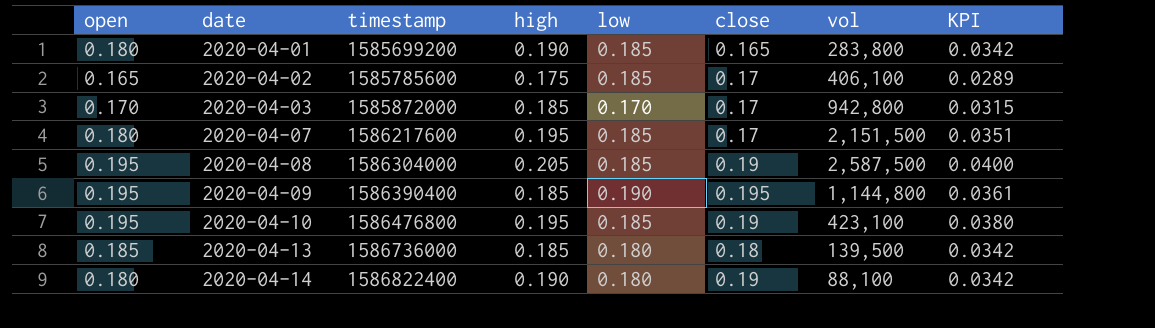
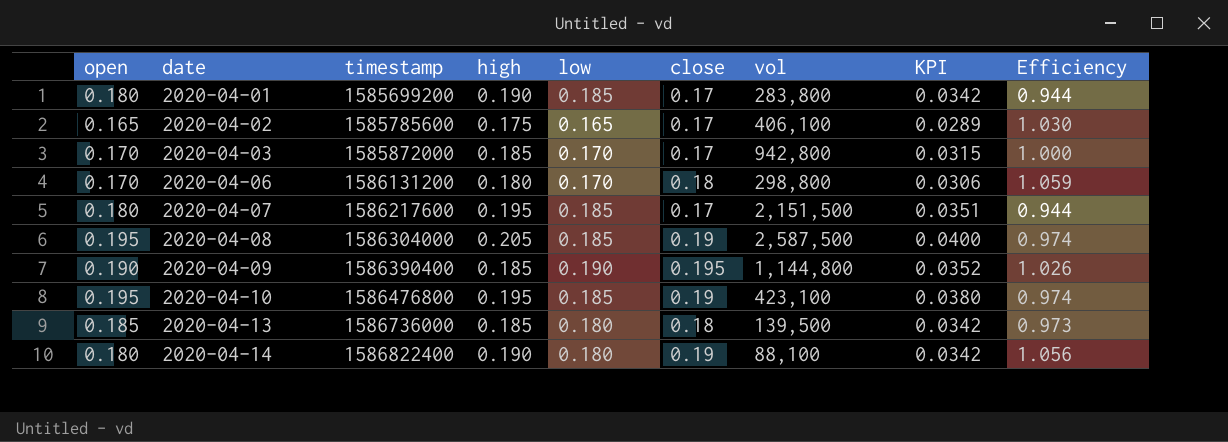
column Efficiency | formula: none -> [close] / [open]
2020-04-01 | close: 0.165 -> 0.17
2020-04-02 | low: 0.185 -> 0.165
row 2020-04-06: none -> 0.170 | 1586131200 | 0.180 | 0.170 | 0.18 | 298,800 | 0.0306 | 1.059
2020-04-09 | open: 0.195 -> 0.190
2020-04-09 | KPI: 0.0361 -> 0.0352

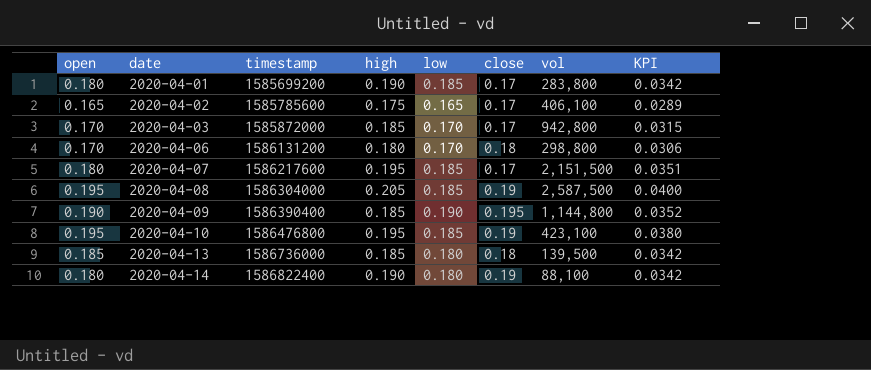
column Efficiency | formula: [close] / [open] -> none

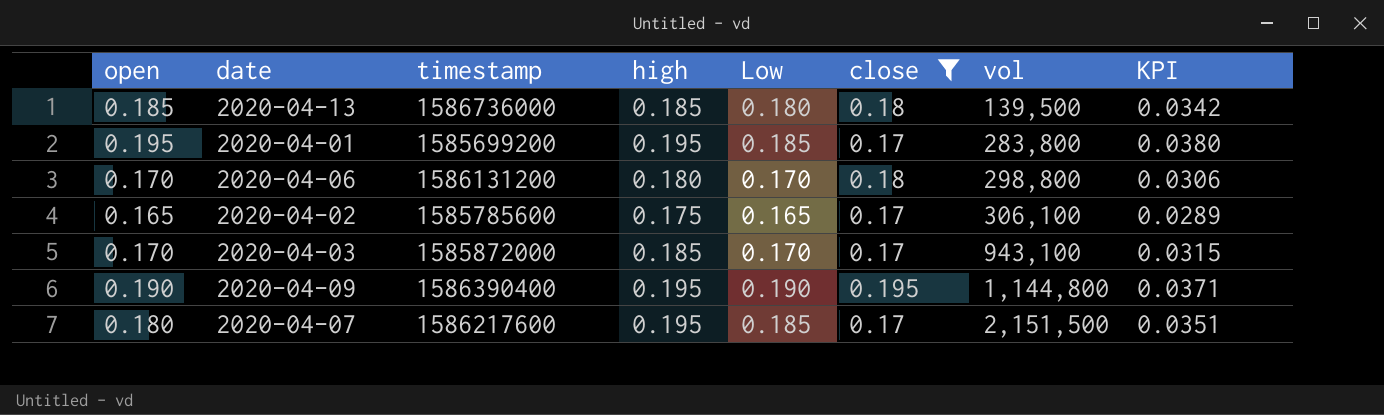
filter: none -> close != 0.19
row order: date ascending -> vol ascending
column name: low -> Low
2020-04-01 | open: 0.180 -> 0.195
2020-04-01 | high: 0.190 -> 0.195
2020-04-01 | KPI: 0.0342 -> 0.0380
2020-04-02 | vol: 406,100 -> 306,100
2020-04-03 | vol: 942,800 -> 943,100
2020-04-09 | high: 0.185 -> 0.195
2020-04-09 | KPI: 0.0352 -> 0.0371

